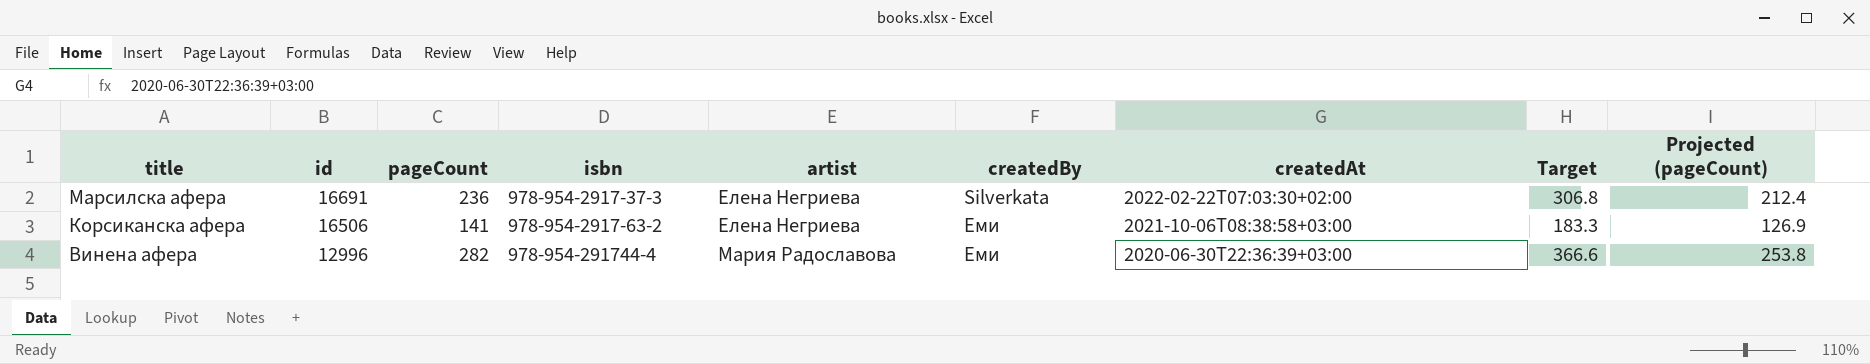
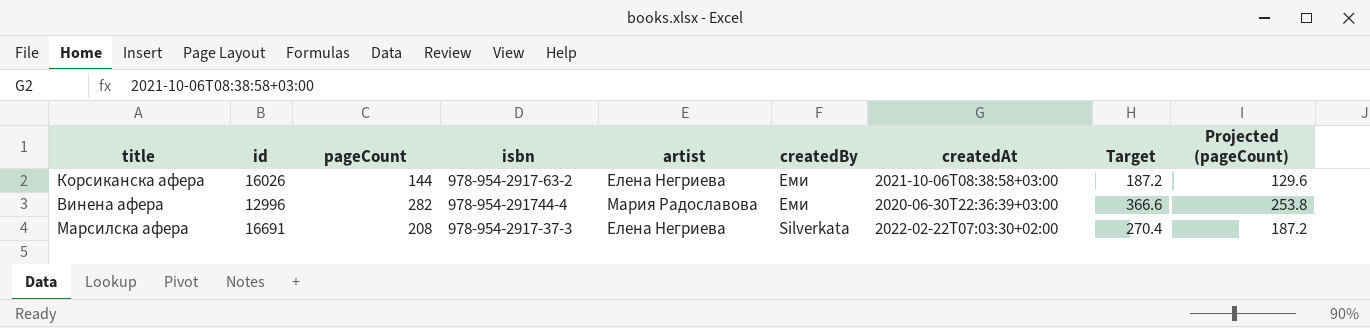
row order: title descending -> createdBy descending
Корсиканска афера | id: 16506 -> 16026
Корсиканска афера | pageCount: 141 -> 144
Корсиканска афера | Target: 183.3 -> 187.2
Корсиканска афера | Projected (pageCount): 126.9 -> 129.6
Марсилска афера | pageCount: 236 -> 208
Марсилска афера | Target: 306.8 -> 270.4
Марсилска афера | Projected (pageCount): 212.4 -> 187.2

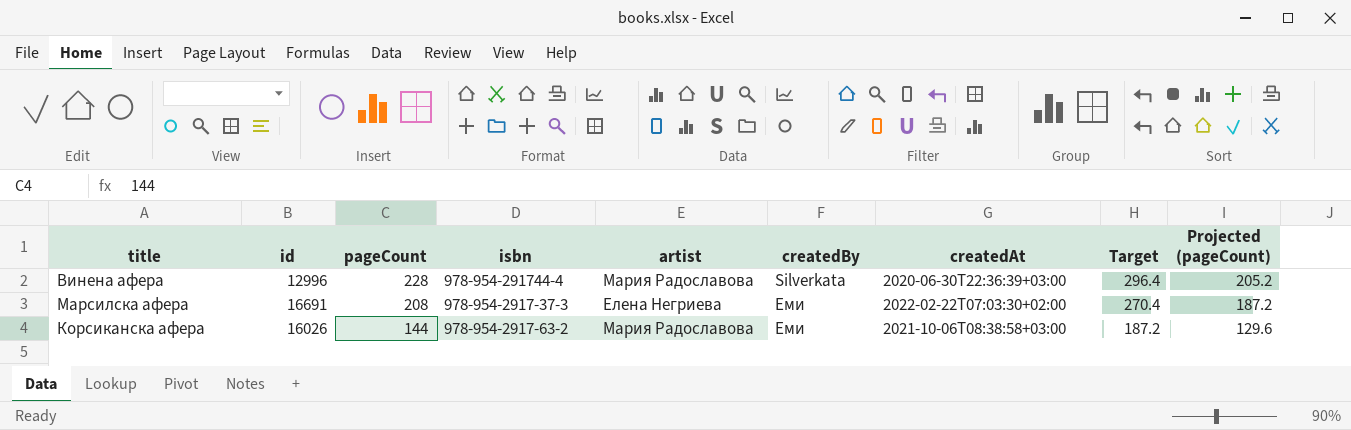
row order: createdBy descending -> pageCount descending
Винена афера | pageCount: 282 -> 228
Винена афера | createdBy: Еми -> Silverkata
Винена афера | Target: 366.6 -> 296.4
Винена афера | Projected (pageCount): 253.8 -> 205.2
Марсилска афера | createdBy: Silverkata -> Еми
Корсиканска афера | artist: Елена Негриева -> Мария Радославова

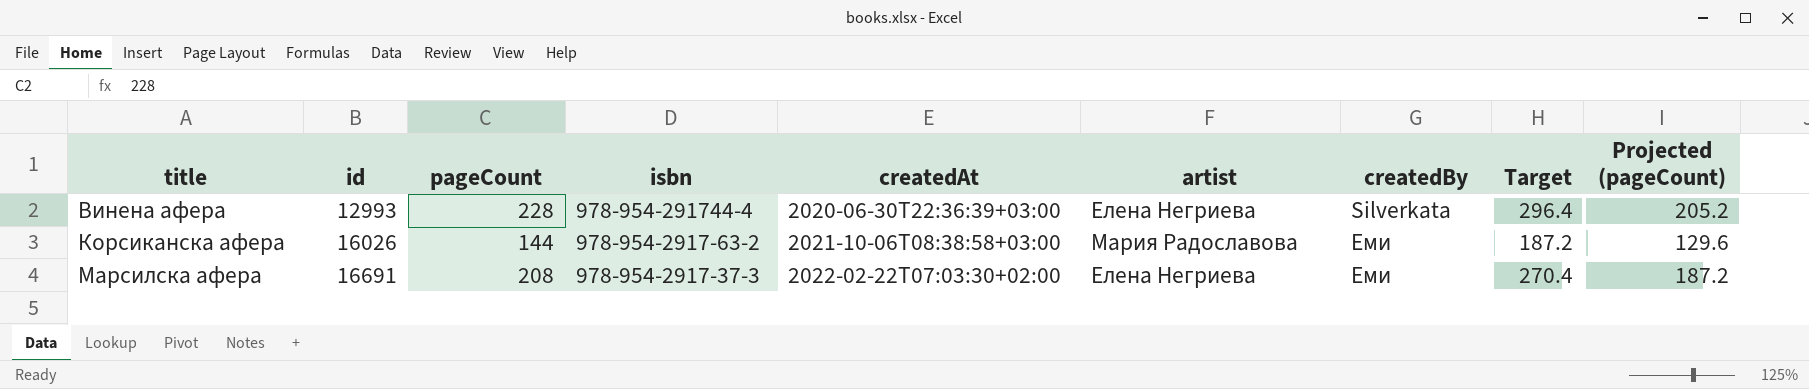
row order: pageCount descending -> title ascending
column createdAt | position: 7 -> 5
Винена афера | id: 12996 -> 12993
Винена афера | artist: Мария Радославова -> Елена Негриева

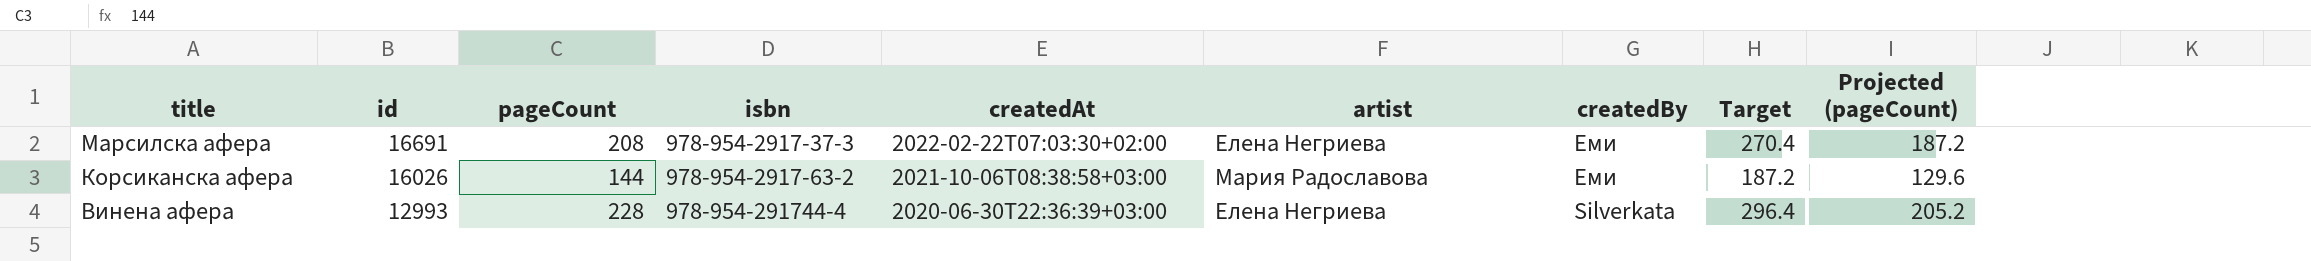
row order: title ascending -> title descending

